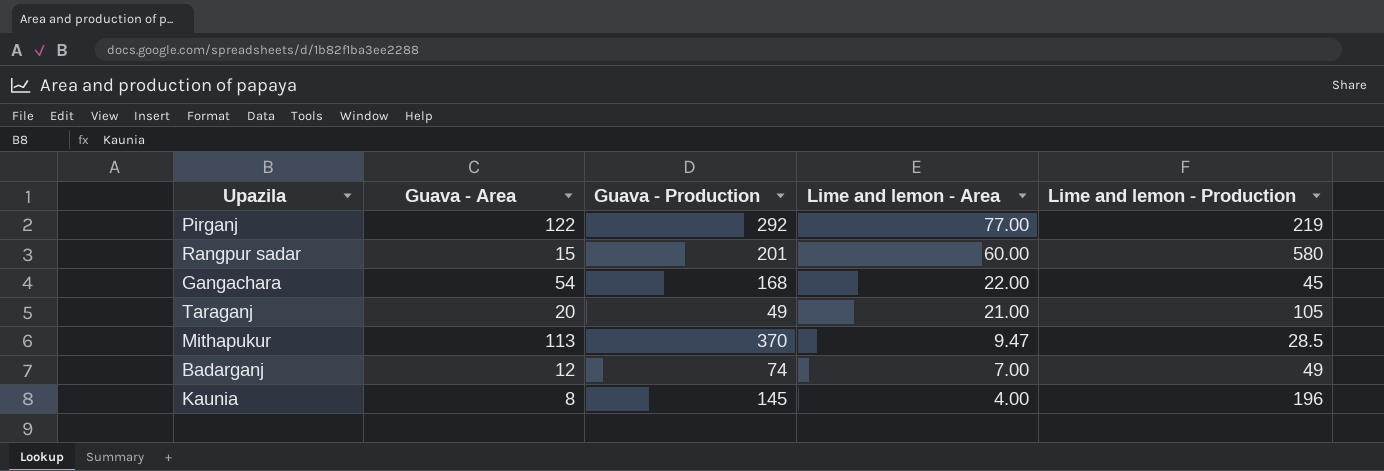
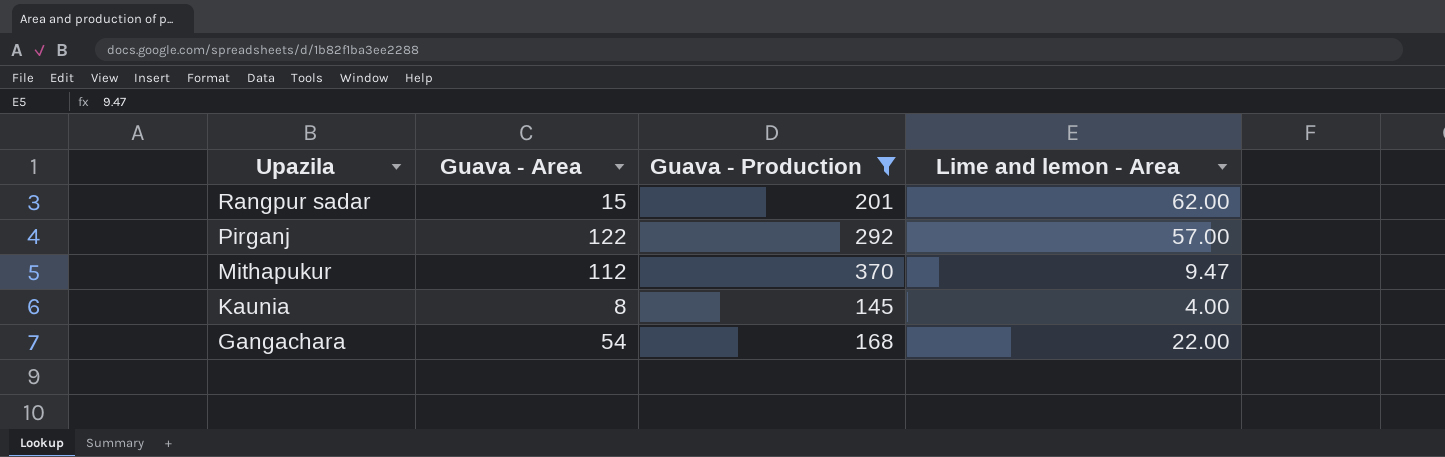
filter: none -> Guava - Production >= 145
row order: Lime and lemon - Area descending -> Upazila descending
column Lime and lemon - Production | position: 5 -> none
Rangpur sadar | Lime and lemon - Area: 60.00 -> 62.00
Pirganj | Lime and lemon - Area: 77.00 -> 57.00
Mithapukur | Guava - Area: 113 -> 112

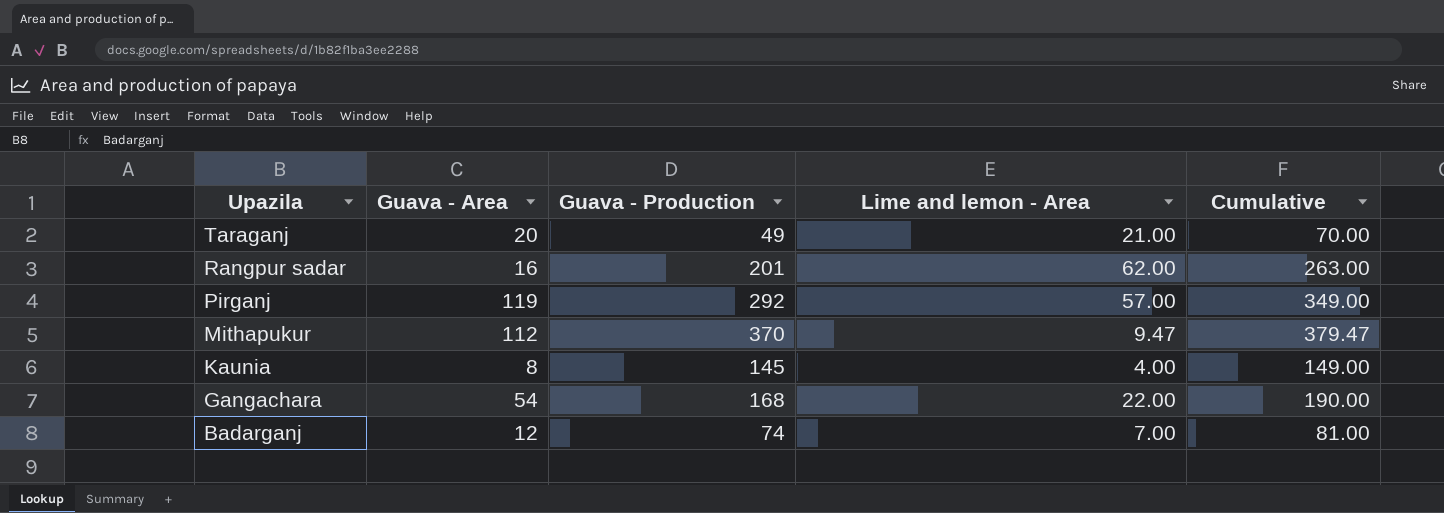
filter: Guava - Production >= 145 -> none
column Cumulative | formula: none -> [Guava - Production] + [Lime and lemon - Area]
Rangpur sadar | Guava - Area: 15 -> 16
Pirganj | Guava - Area: 122 -> 119

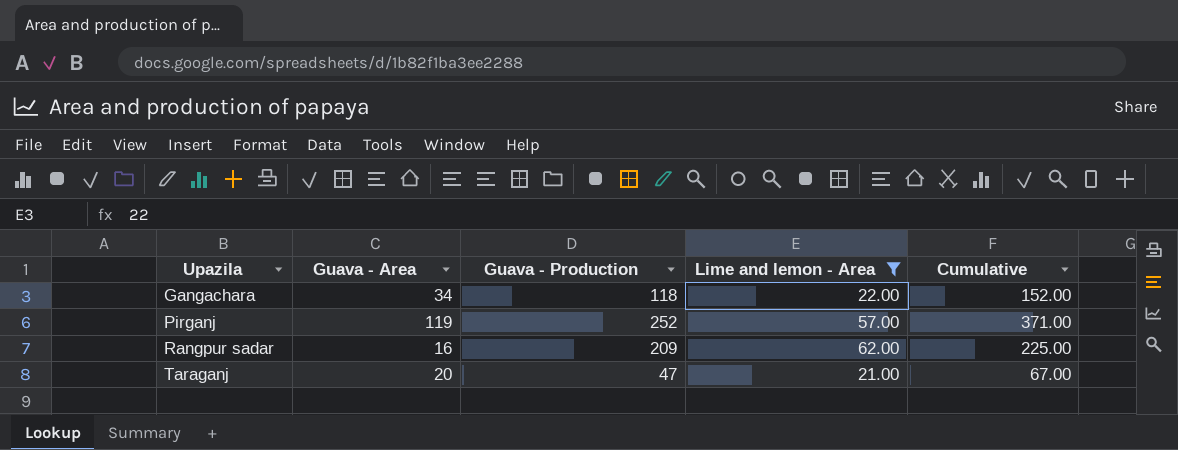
filter: none -> Lime and lemon - Area >= 21.00
row order: Upazila descending -> Upazila ascending
column Cumulative | formula: [Guava - Production] + [Lime and lemon - Area] -> [Guava - Area] + [Guava - Production]
Gangachara | Guava - Area: 54 -> 34
Gangachara | Guava - Production: 168 -> 118
Pirganj | Guava - Production: 292 -> 252
Rangpur sadar | Guava - Production: 201 -> 209
Taraganj | Guava - Production: 49 -> 47

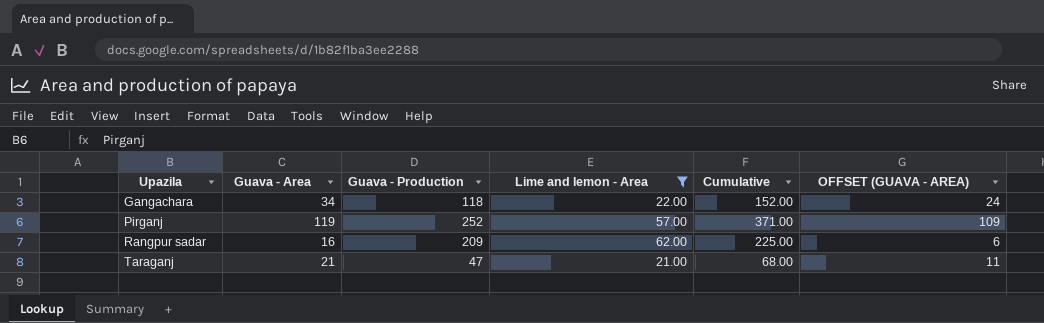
column OFFSET (GUAVA - AREA) | formula: none -> [Guava - Area] - 10
Taraganj | Guava - Area: 20 -> 21
Taraganj | Cumulative: 67.00 -> 68.00

